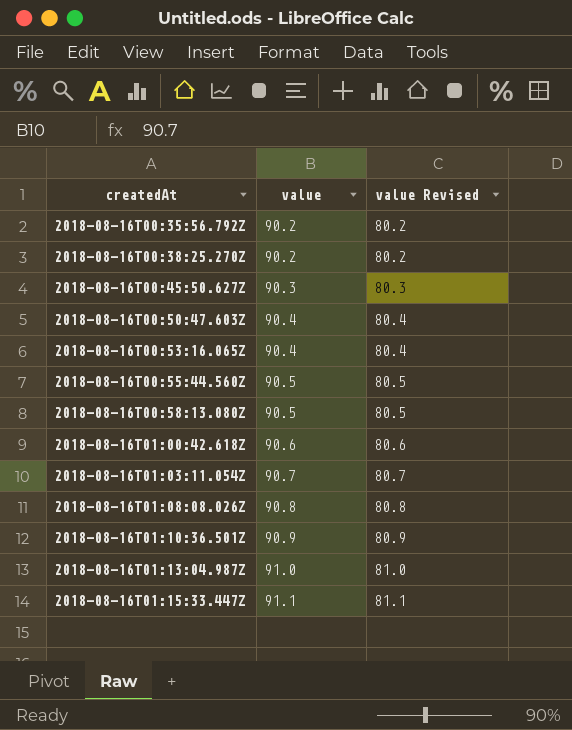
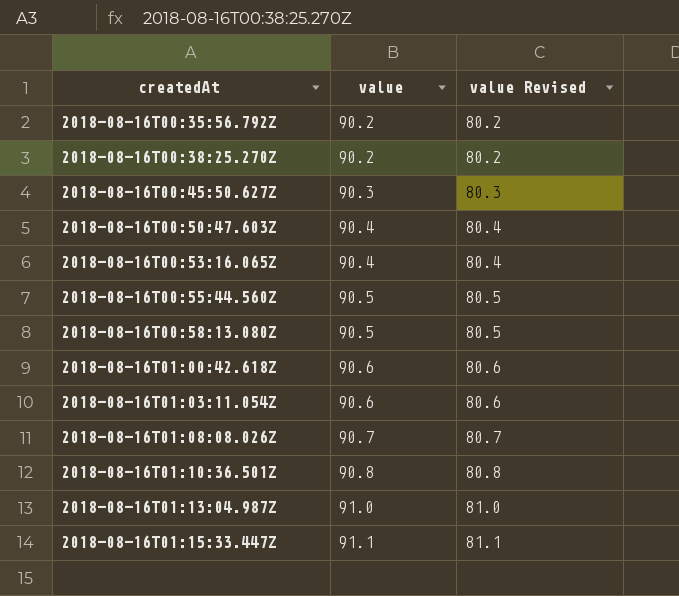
2018-08-16T01:03:11.054Z | value: 90.7 -> 90.6
2018-08-16T01:03:11.054Z | value Revised: 80.7 -> 80.6
2018-08-16T01:08:08.026Z | value: 90.8 -> 90.7
2018-08-16T01:08:08.026Z | value Revised: 80.8 -> 80.7
2018-08-16T01:10:36.501Z | value: 90.9 -> 90.8
2018-08-16T01:10:36.501Z | value Revised: 80.9 -> 80.8

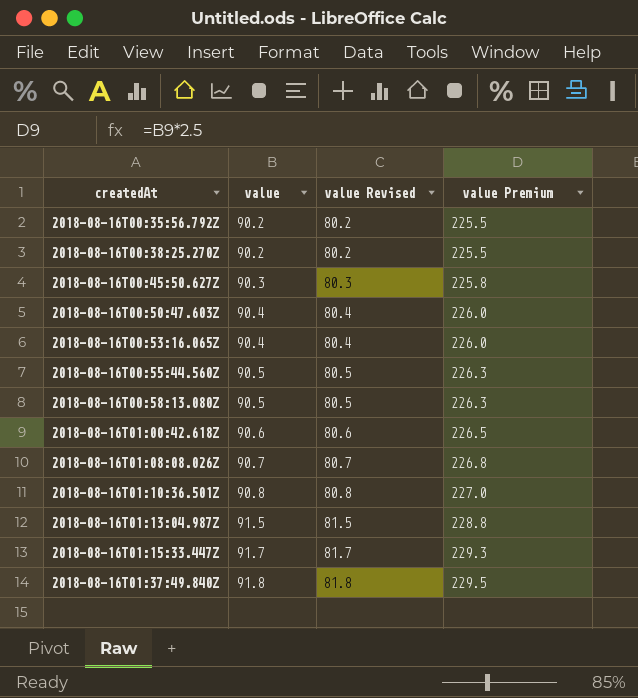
column value Premium | formula: none -> [value] * 2.5
row 2018-08-16T01:03:11.054Z: 90.6 | 80.6 -> none
2018-08-16T01:13:04.987Z | value: 91.0 -> 91.5
2018-08-16T01:13:04.987Z | value Revised: 81.0 -> 81.5
2018-08-16T01:15:33.447Z | value: 91.1 -> 91.7
2018-08-16T01:15:33.447Z | value Revised: 81.1 -> 81.7
row 2018-08-16T01:37:49.840Z: none -> 91.8 | 81.8 | 229.5

